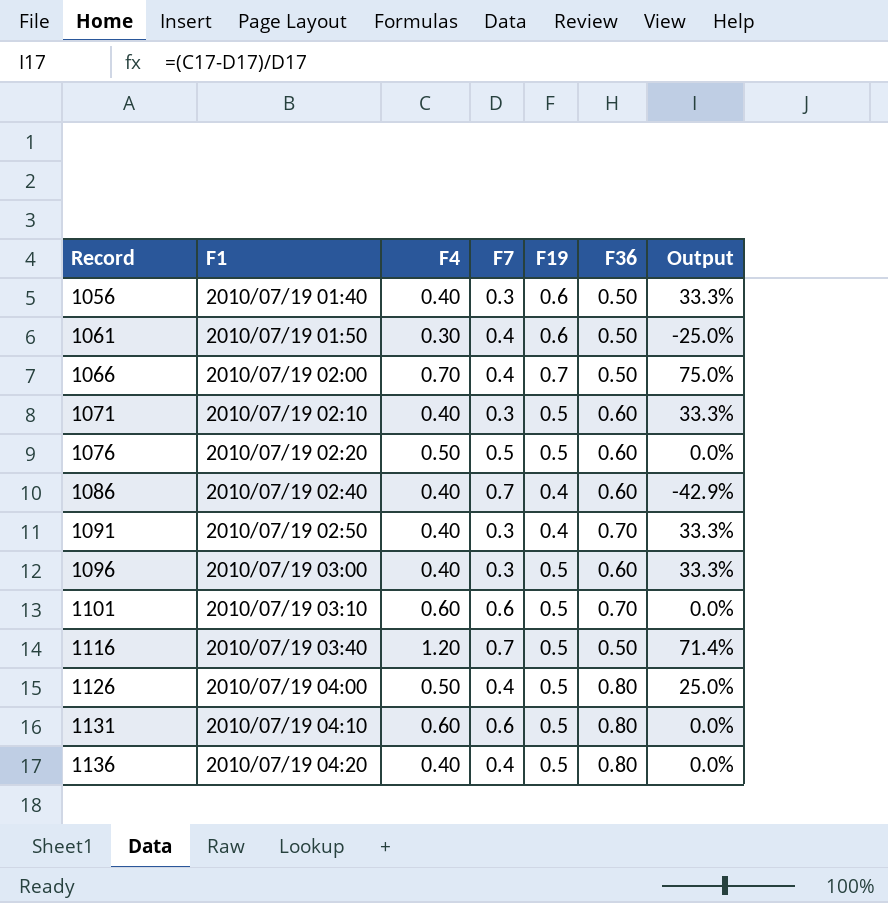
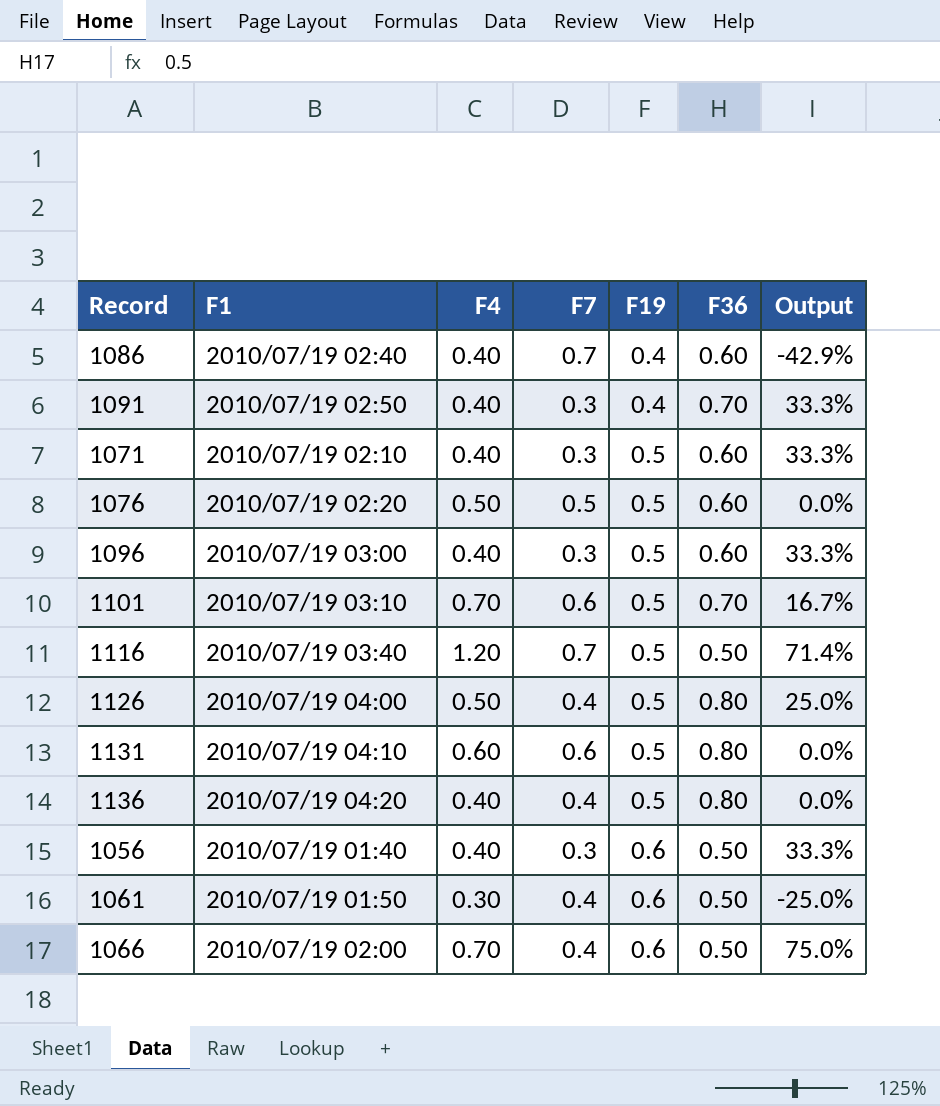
row order: Record ascending -> F19 ascending
1101 | F4: 0.60 -> 0.70
1101 | Output: 0.0% -> 16.7%
1066 | F19: 0.7 -> 0.6

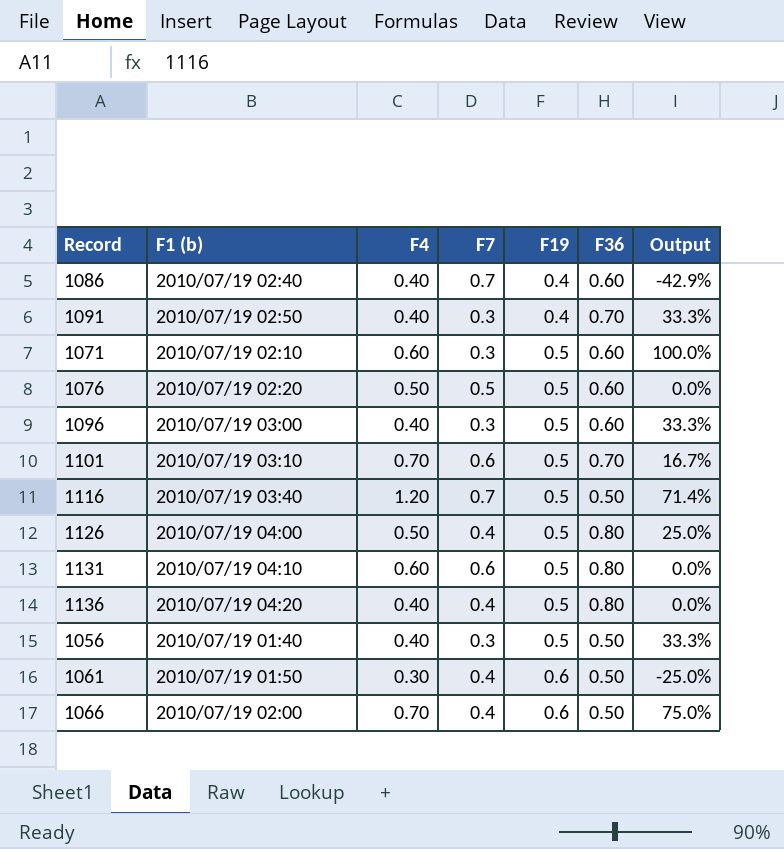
column name: F1 -> F1 (b)
1071 | F4: 0.40 -> 0.60
1071 | Output: 33.3% -> 100.0%
1056 | F19: 0.6 -> 0.5

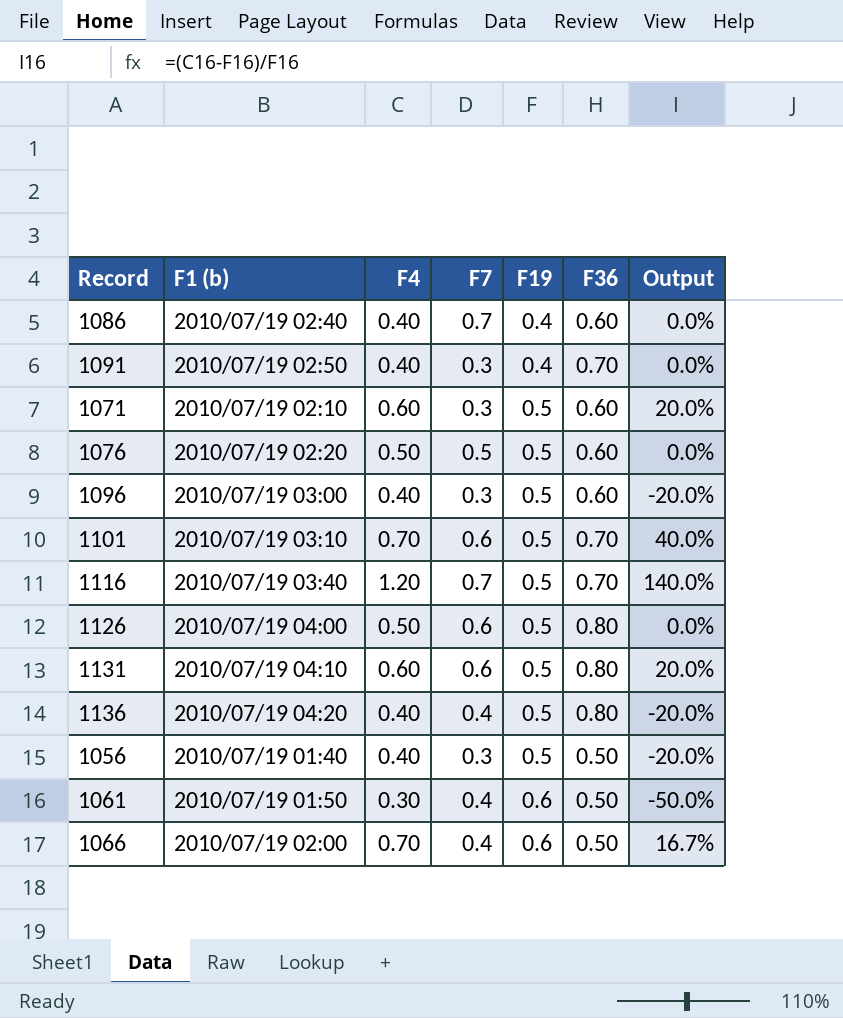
column Output | formula: ([F4] - [F7]) / [F7] -> ([F4] - [F19]) / [F19]
1116 | F36: 0.50 -> 0.70
1126 | F7: 0.4 -> 0.6

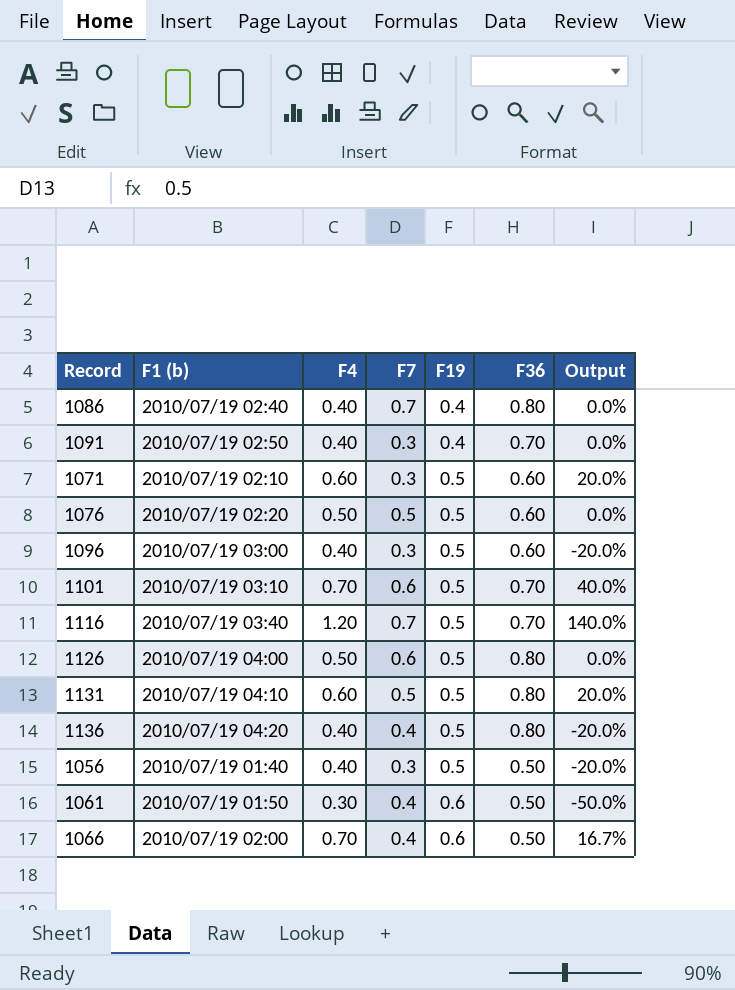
1086 | F36: 0.60 -> 0.80
1131 | F7: 0.6 -> 0.5

